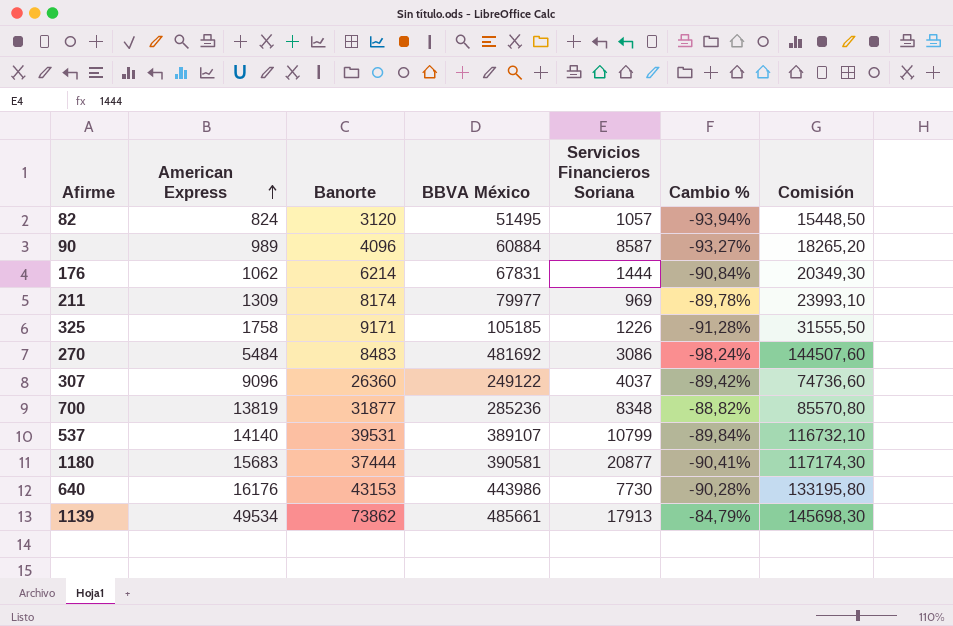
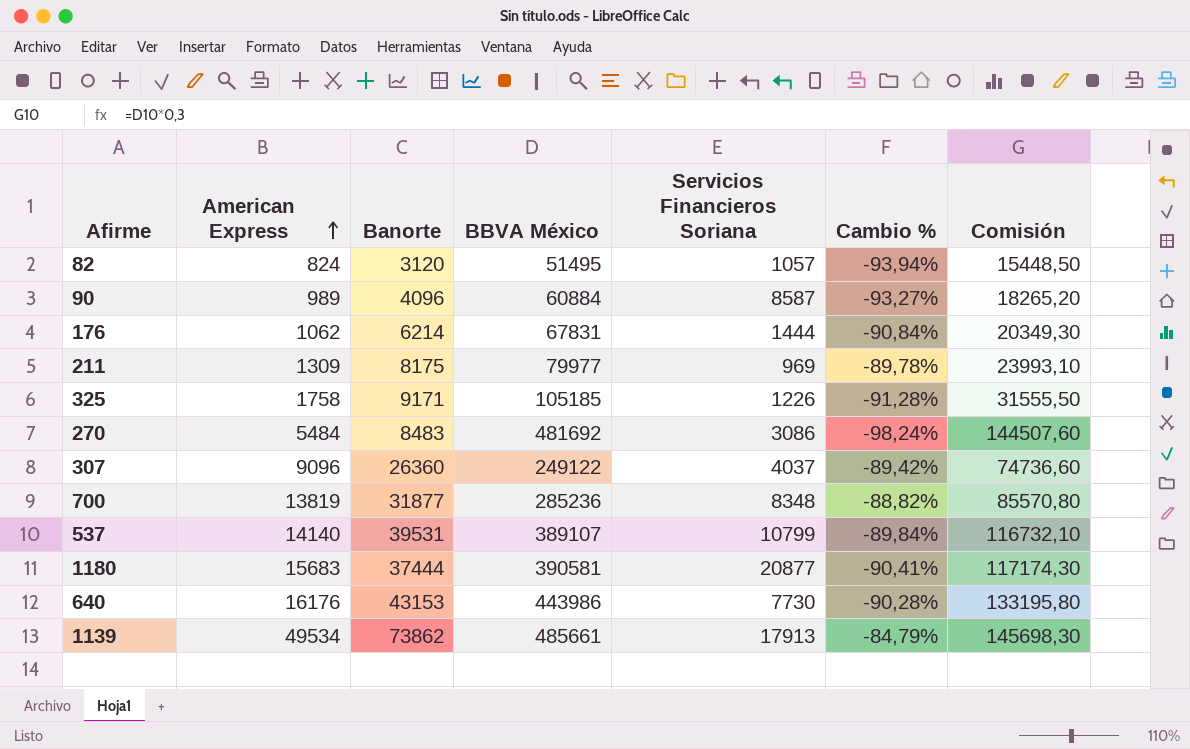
211 | Banorte: 8174 -> 8175

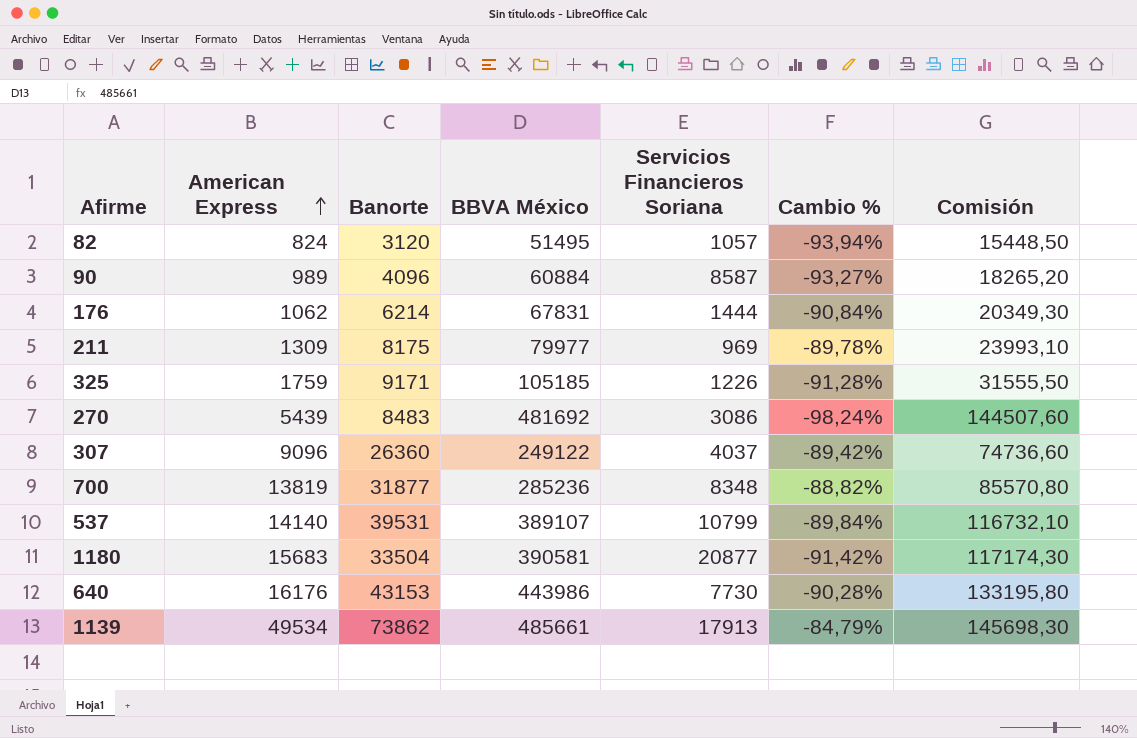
325 | American Express: 1758 -> 1759
270 | American Express: 5484 -> 5439
1180 | Banorte: 37444 -> 33504
1180 | Cambio %: -90,41% -> -91,42%

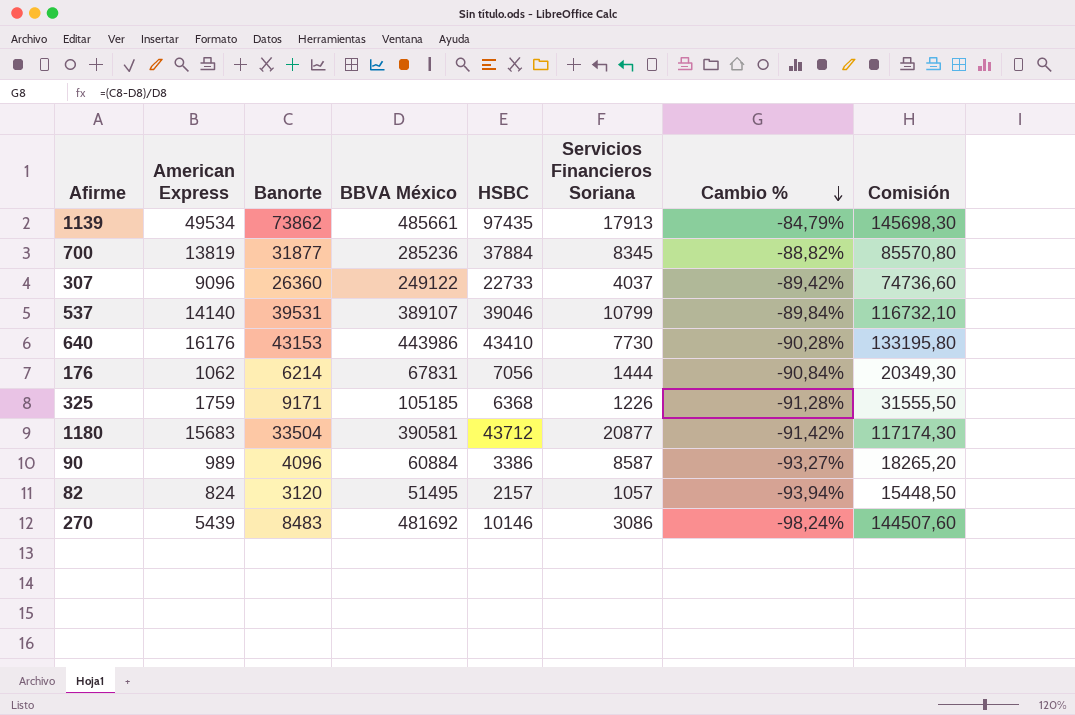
row order: American Express ascending -> Cambio % descending
column HSBC | position: none -> 5
row 211: 1309 | 8175 | 79977 | 969 | -89,78% | 23993,10 -> none
700 | Servicios Financieros Soriana: 8348 -> 8345

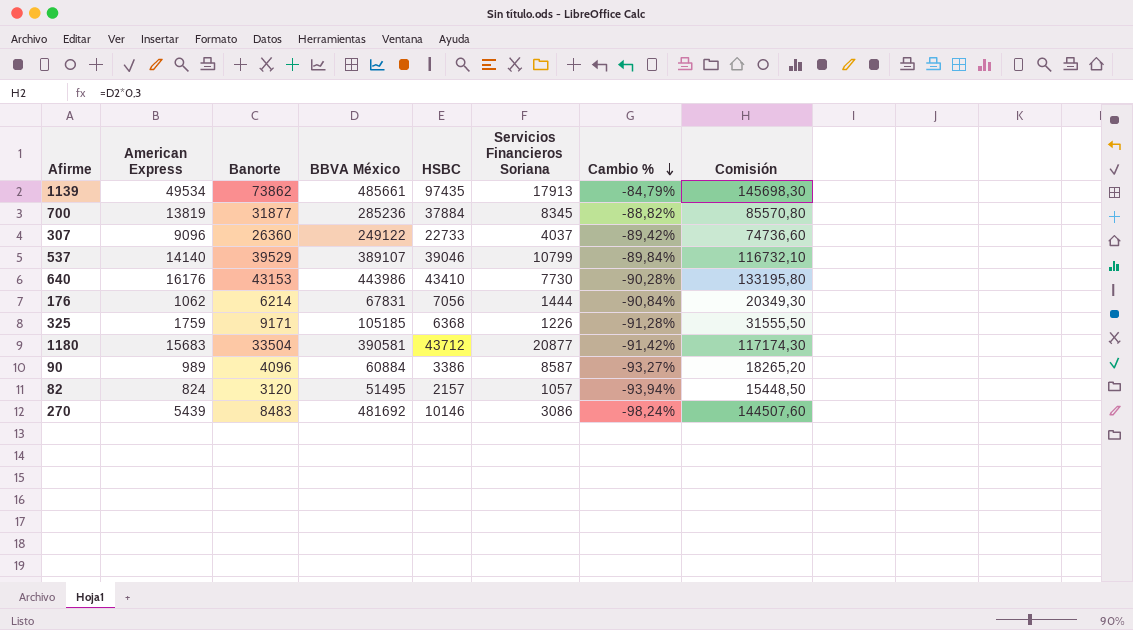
537 | Banorte: 39531 -> 39529

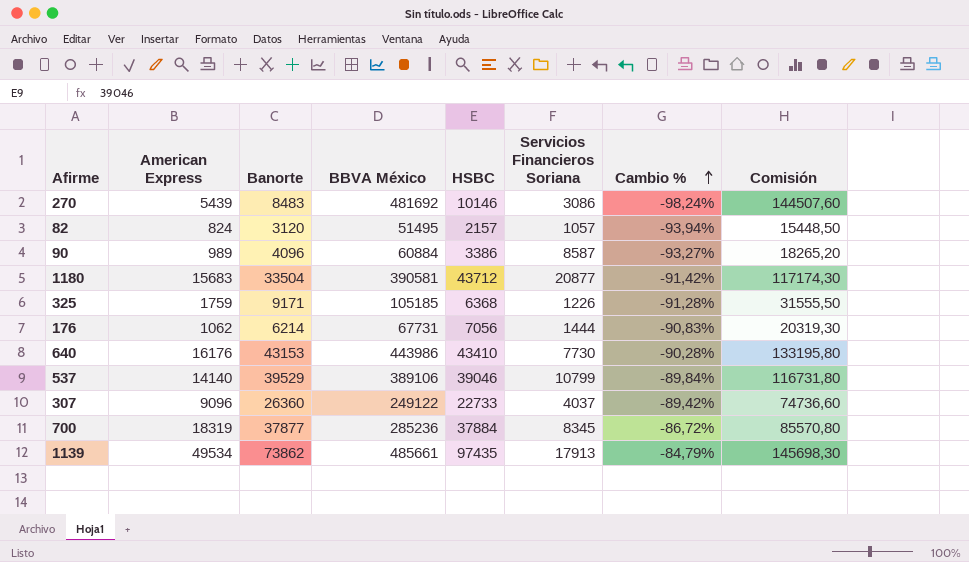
row order: Cambio % descending -> Cambio % ascending
176 | BBVA México: 67831 -> 67731
176 | Cambio %: -90,84% -> -90,83%
176 | Comisión: 20349,30 -> 20319,30
537 | BBVA México: 389107 -> 389106
537 | Comisión: 116732,10 -> 116731,80
700 | American Express: 13819 -> 18319
700 | Banorte: 31877 -> 37877
700 | Cambio %: -88,82% -> -86,72%

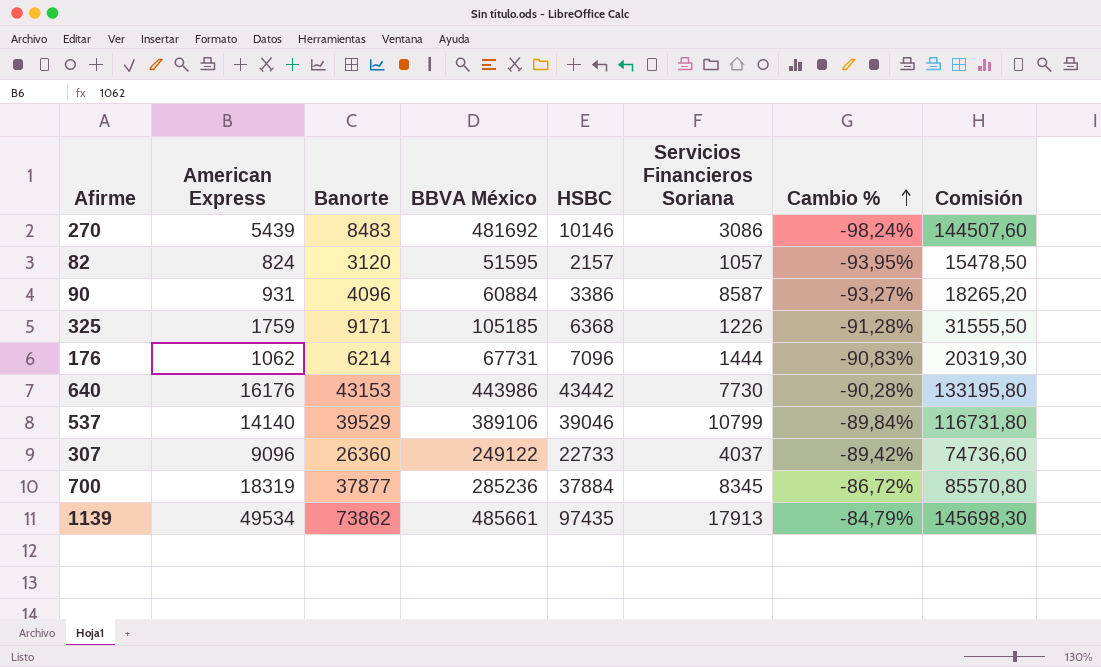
row 1180: 15683 | 33504 | 390581 | 43712 | 20877 | -91,42% | 117174,30 -> none
82 | BBVA México: 51495 -> 51595
82 | Cambio %: -93,94% -> -93,95%
82 | Comisión: 15448,50 -> 15478,50
90 | American Express: 989 -> 931
176 | HSBC: 7056 -> 7096
640 | HSBC: 43410 -> 43442

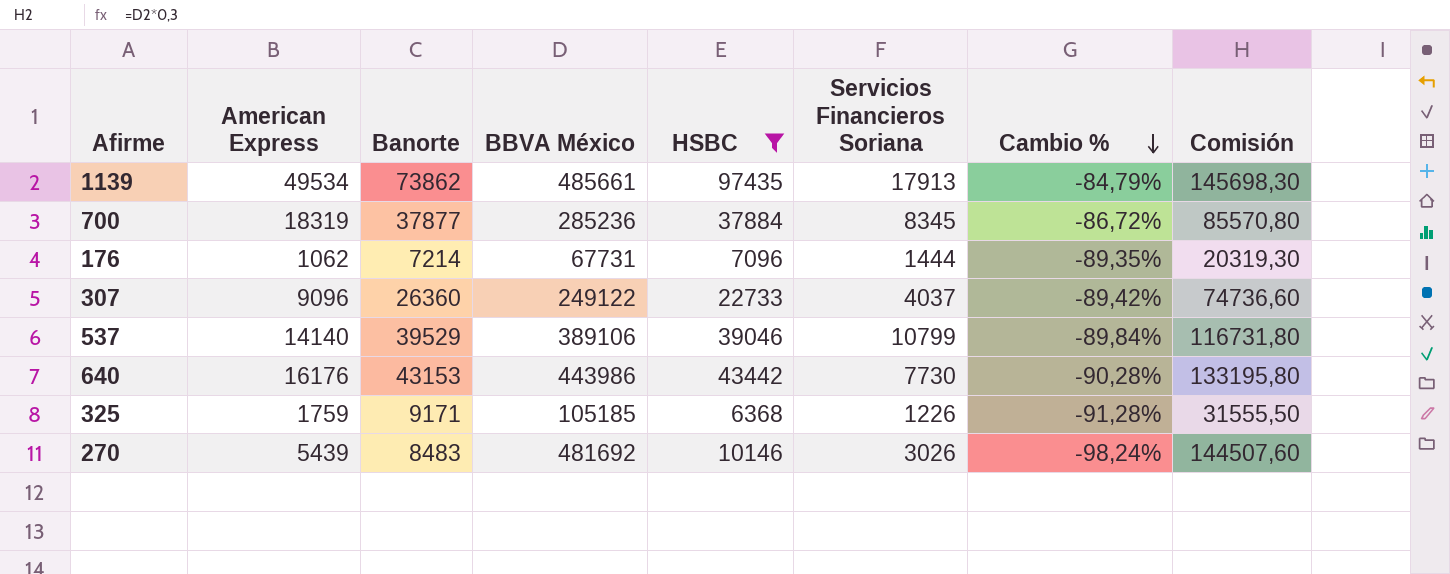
filter: none -> HSBC >= 6368
row order: Cambio % ascending -> Cambio % descending
176 | Banorte: 6214 -> 7214
176 | Cambio %: -90,83% -> -89,35%
270 | Servicios Financieros Soriana: 3086 -> 3026

